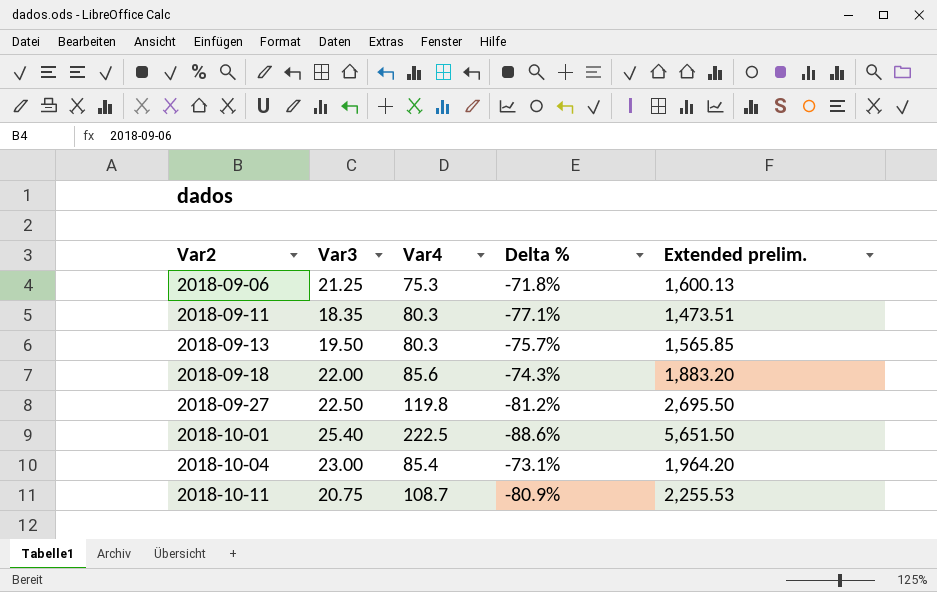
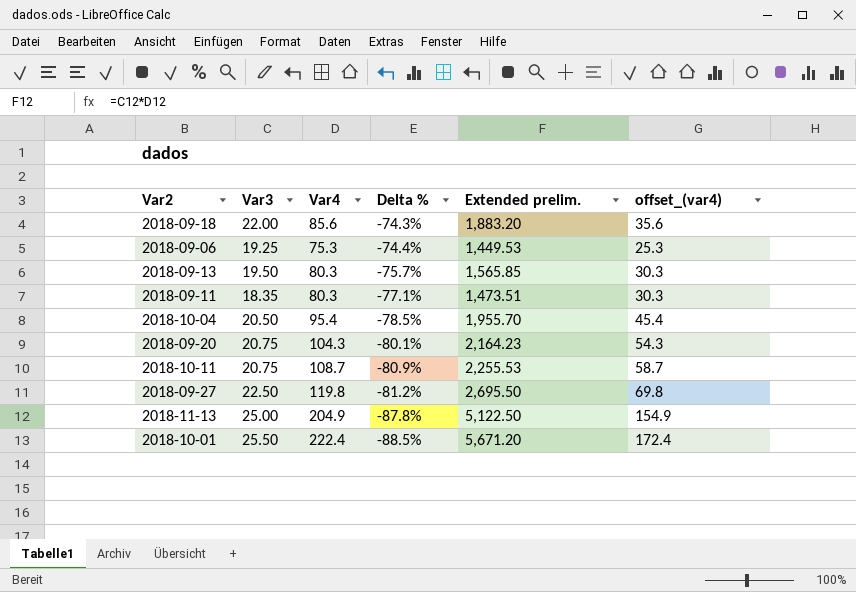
row order: Var2 ascending -> Delta % descending
column offset_(var4) | formula: none -> [Var4] - 50
2018-09-06 | Var3: 21.25 -> 19.25
2018-09-06 | Delta %: -71.8% -> -74.4%
2018-09-06 | Extended prelim.: 1,600.13 -> 1,449.53
2018-10-04 | Var3: 23.00 -> 20.50
2018-10-04 | Var4: 85.4 -> 95.4
2018-10-04 | Delta %: -73.1% -> -78.5%
2018-10-04 | Extended prelim.: 1,964.20 -> 1,955.70
row 2018-09-20: none -> 20.75 | 104.3 | -80.1% | 2,164.23 | 54.3
row 2018-11-13: none -> 25.00 | 204.9 | -87.8% | 5,122.50 | 154.9
2018-10-01 | Var3: 25.40 -> 25.50
2018-10-01 | Var4: 222.5 -> 222.4
2018-10-01 | Delta %: -88.6% -> -88.5%
2018-10-01 | Extended prelim.: 5,651.50 -> 5,671.20

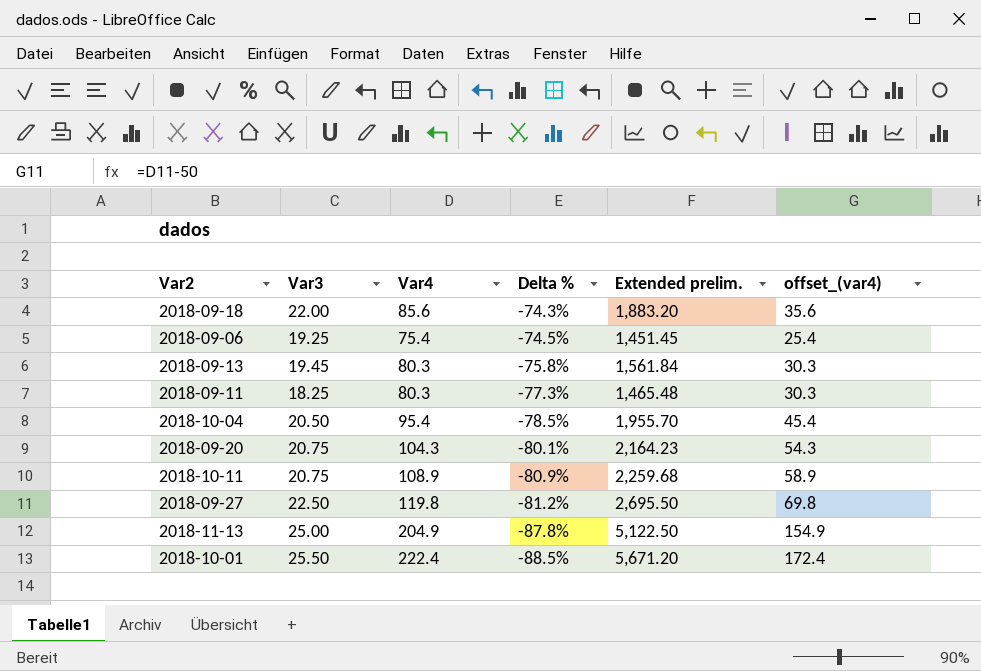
2018-09-06 | Var4: 75.3 -> 75.4
2018-09-06 | Delta %: -74.4% -> -74.5%
2018-09-06 | Extended prelim.: 1,449.53 -> 1,451.45
2018-09-06 | offset_(var4): 25.3 -> 25.4
2018-09-13 | Var3: 19.50 -> 19.45
2018-09-13 | Delta %: -75.7% -> -75.8%
2018-09-13 | Extended prelim.: 1,565.85 -> 1,561.84
2018-09-11 | Var3: 18.35 -> 18.25
2018-09-11 | Delta %: -77.1% -> -77.3%
2018-09-11 | Extended prelim.: 1,473.51 -> 1,465.48
2018-10-11 | Var4: 108.7 -> 108.9
2018-10-11 | Extended prelim.: 2,255.53 -> 2,259.68
2018-10-11 | offset_(var4): 58.7 -> 58.9

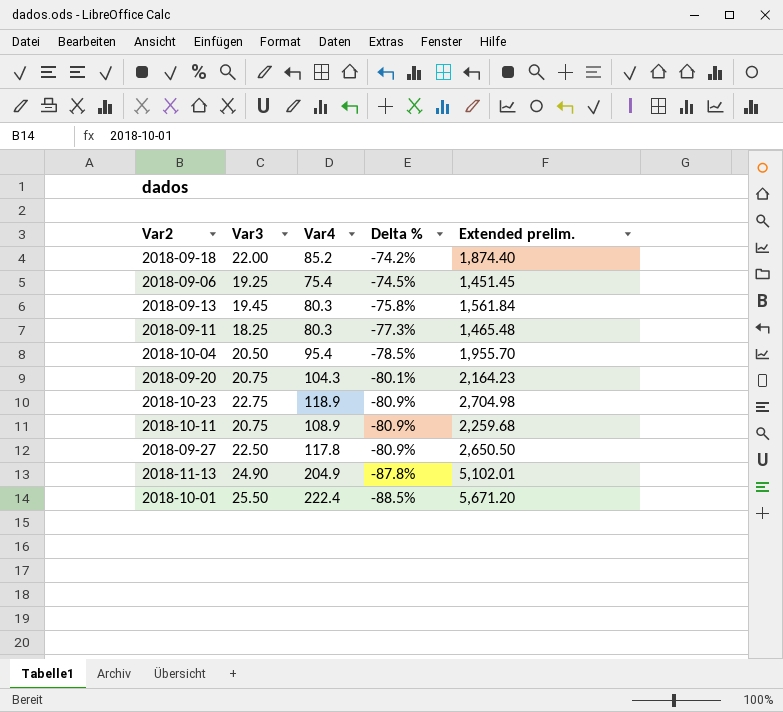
column offset_(var4) | formula: [Var4] - 50 -> none
2018-09-18 | Var4: 85.6 -> 85.2
2018-09-18 | Delta %: -74.3% -> -74.2%
2018-09-18 | Extended prelim.: 1,883.20 -> 1,874.40
row 2018-10-23: none -> 22.75 | 118.9 | -80.9% | 2,704.98
2018-09-27 | Var4: 119.8 -> 117.8
2018-09-27 | Delta %: -81.2% -> -80.9%
2018-09-27 | Extended prelim.: 2,695.50 -> 2,650.50
2018-11-13 | Var3: 25.00 -> 24.90
2018-11-13 | Extended prelim.: 5,122.50 -> 5,102.01

